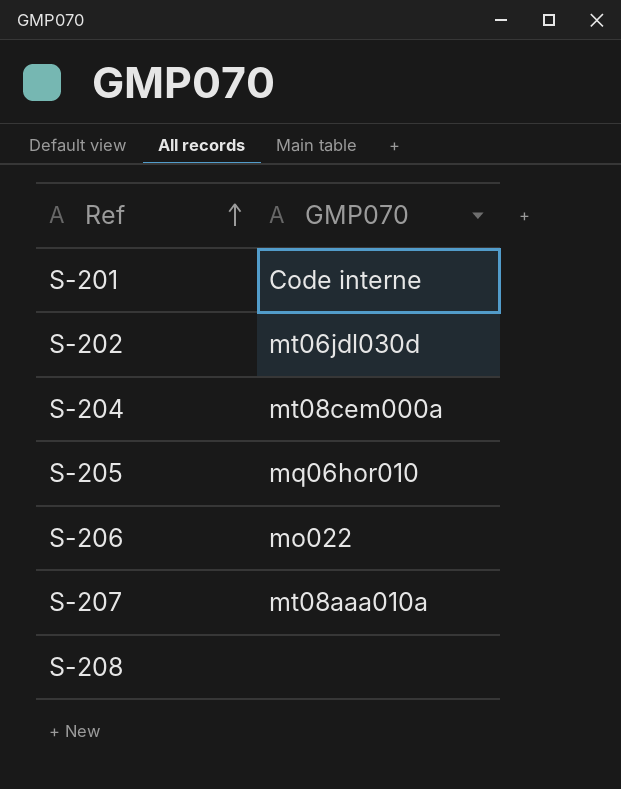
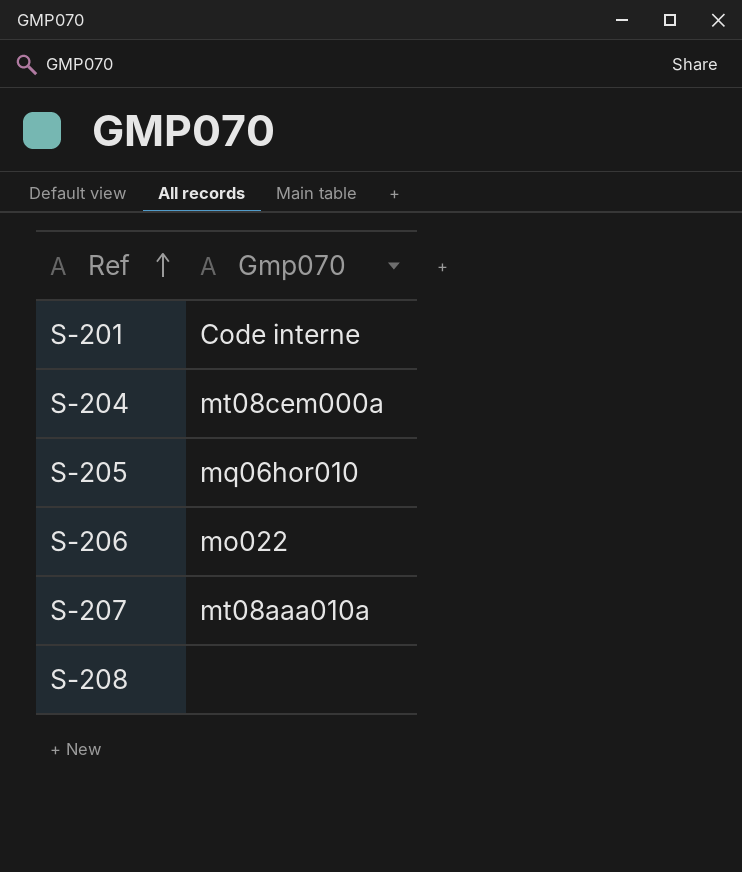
column name: GMP070 -> Gmp070
row S-202: mt06jdl030d -> none

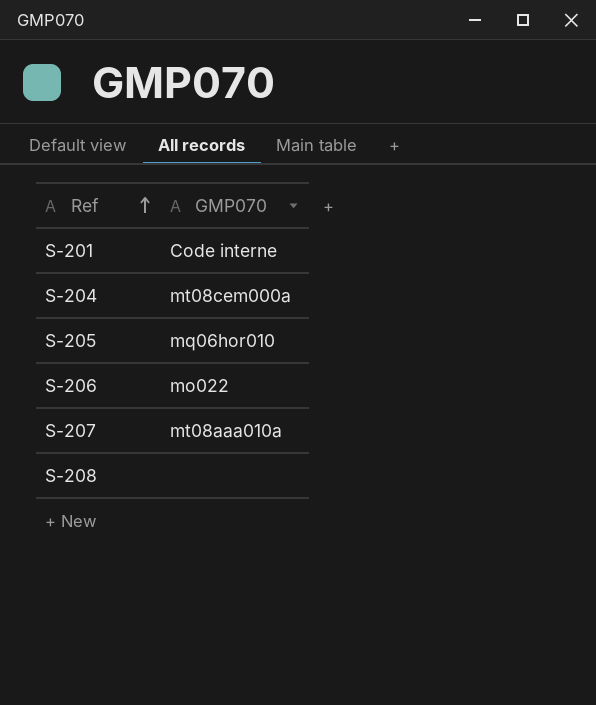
column name: Gmp070 -> GMP070

